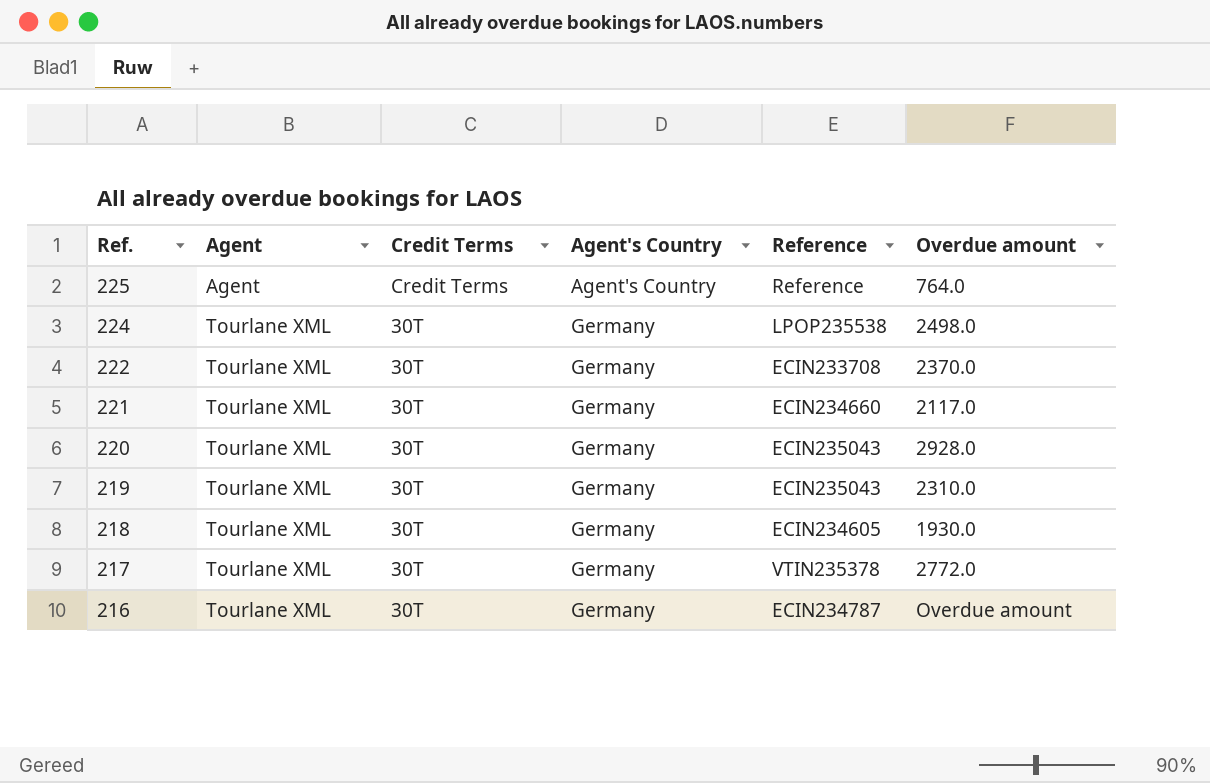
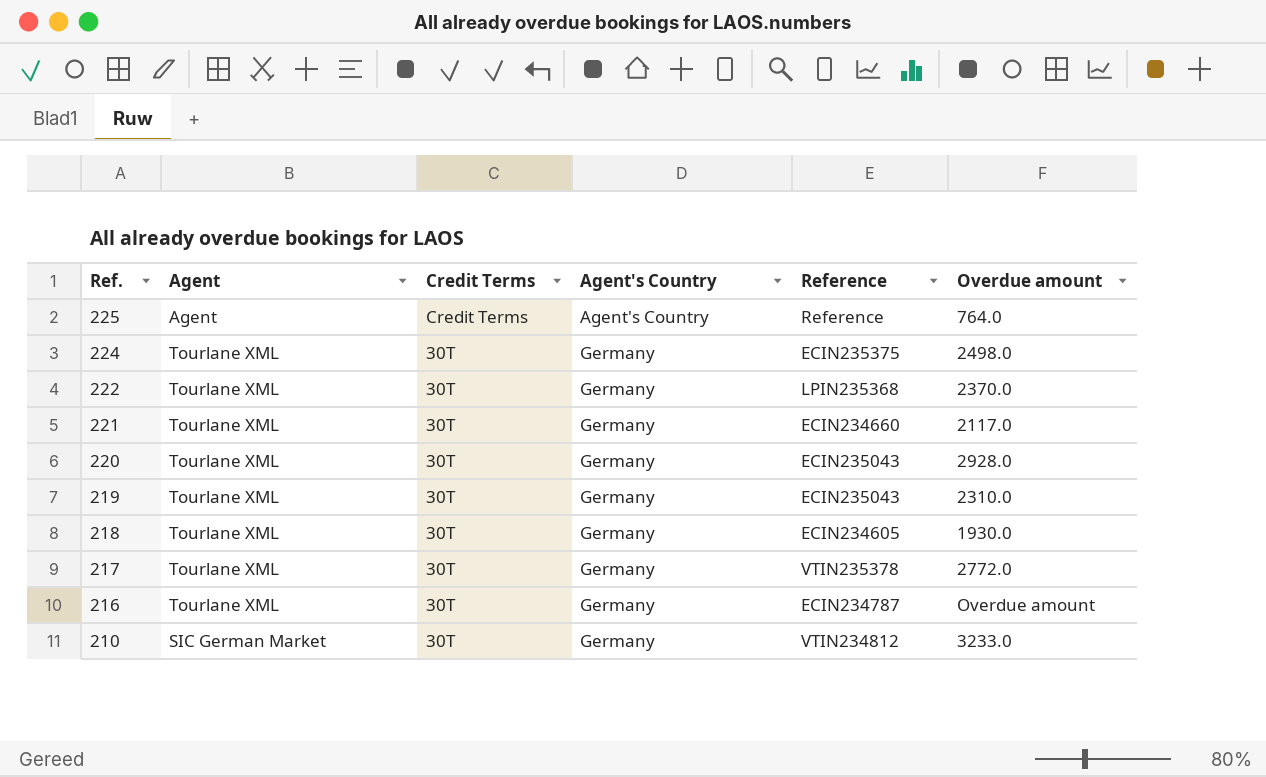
224 | Reference: LPOP235538 -> ECIN235375
222 | Reference: ECIN233708 -> LPIN235368
row 210: none -> SIC German Market | 30T | Germany | VTIN234812 | 3233.0

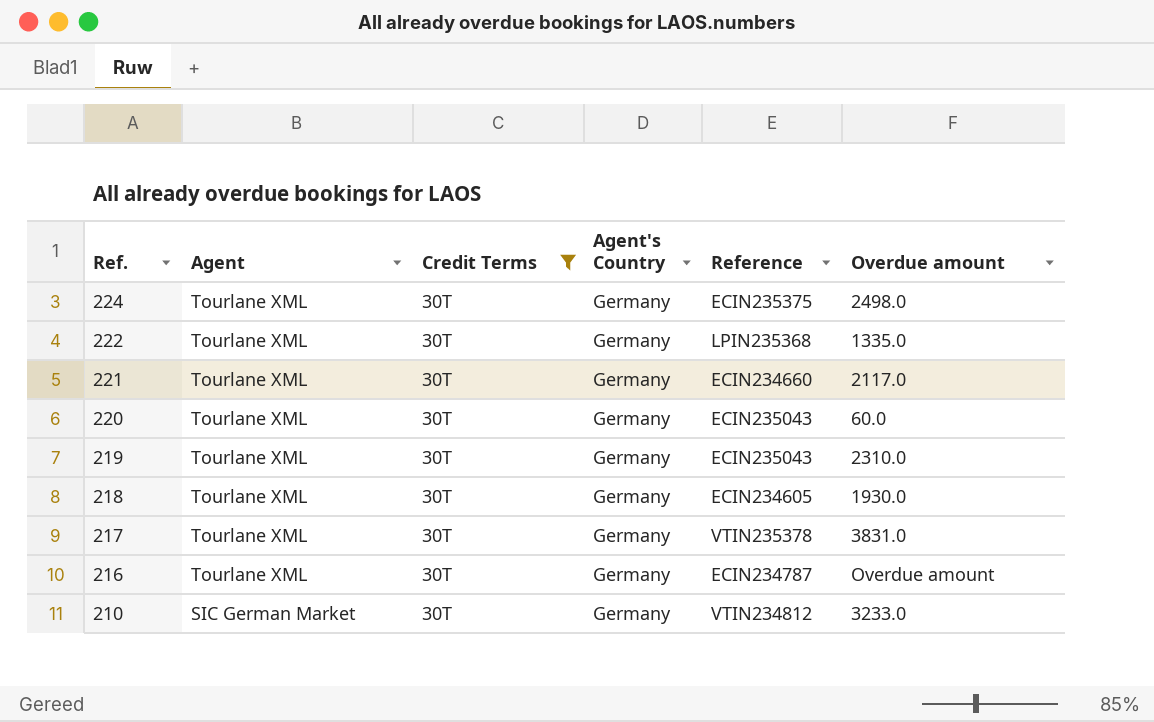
filter: none -> Credit Terms = 30T
222 | Overdue amount: 2370.0 -> 1335.0
220 | Overdue amount: 2928.0 -> 60.0
217 | Overdue amount: 2772.0 -> 3831.0

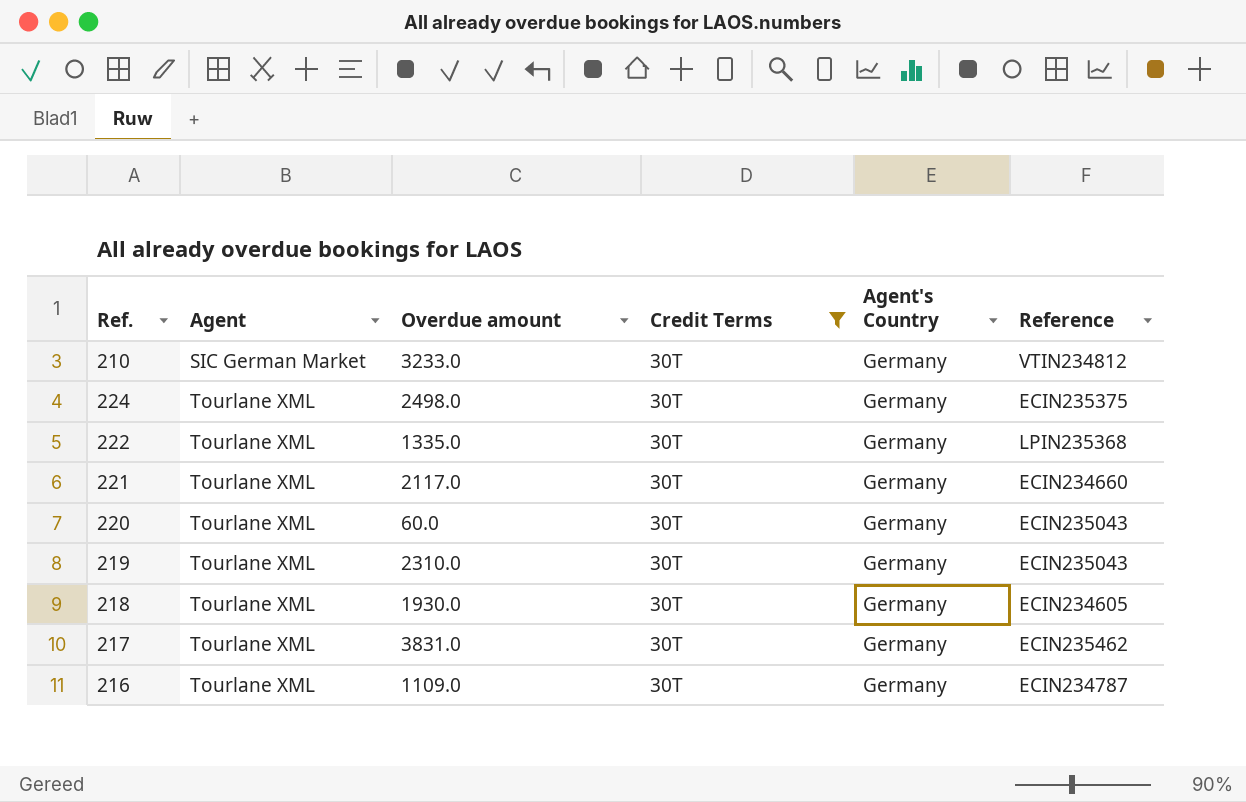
row order: Ref. descending -> Agent ascending
column Overdue amount | position: 6 -> 3
217 | Reference: VTIN235378 -> ECIN235462
216 | Overdue amount: Overdue amount -> 1109.0

